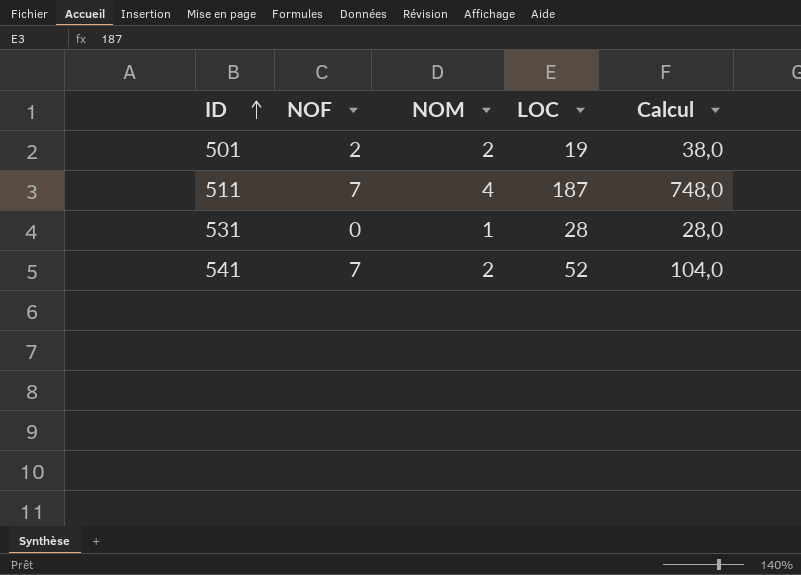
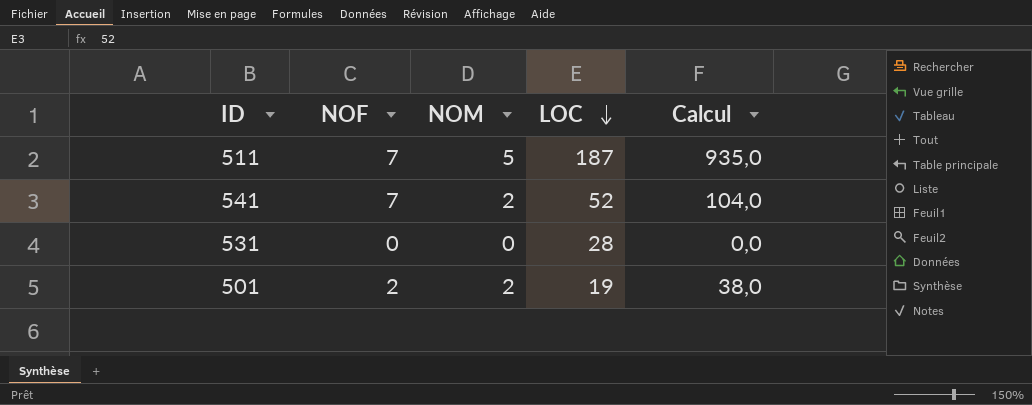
row order: ID ascending -> LOC descending
511 | NOM: 4 -> 5
511 | Calcul: 748,0 -> 935,0
531 | NOM: 1 -> 0
531 | Calcul: 28,0 -> 0,0

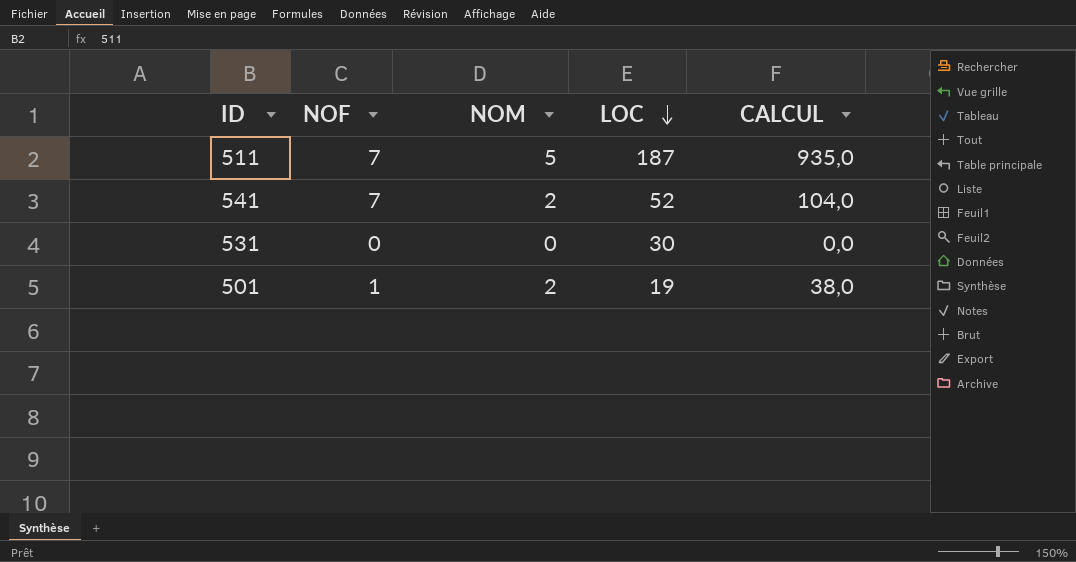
column name: Calcul -> CALCUL
531 | LOC: 28 -> 30
501 | NOF: 2 -> 1

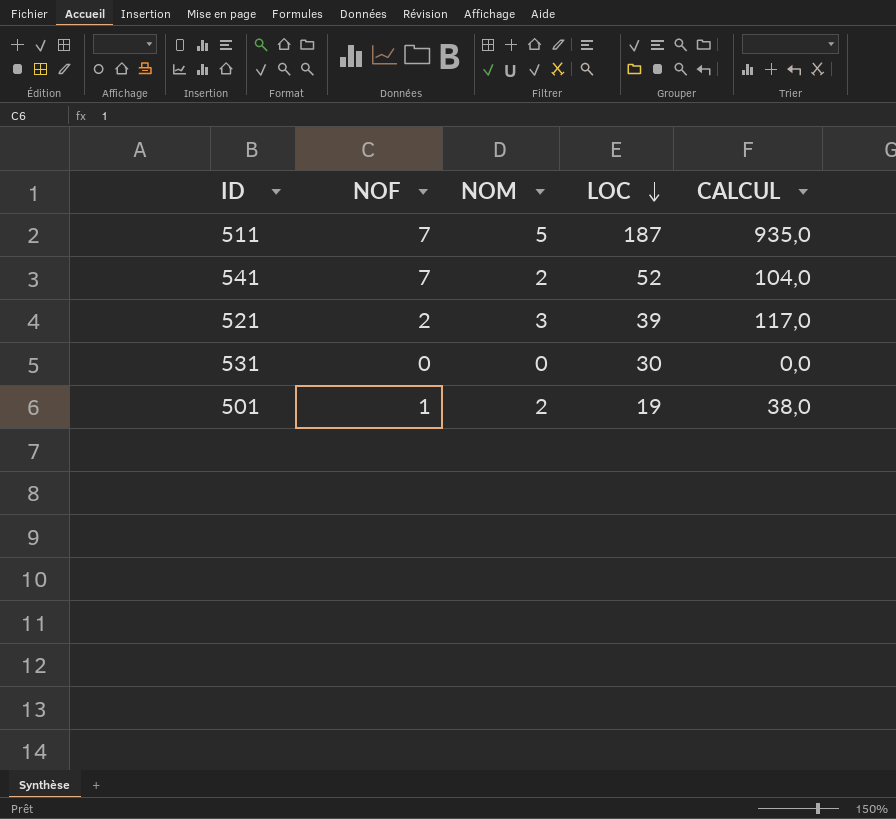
row 521: none -> 2 | 3 | 39 | 117,0

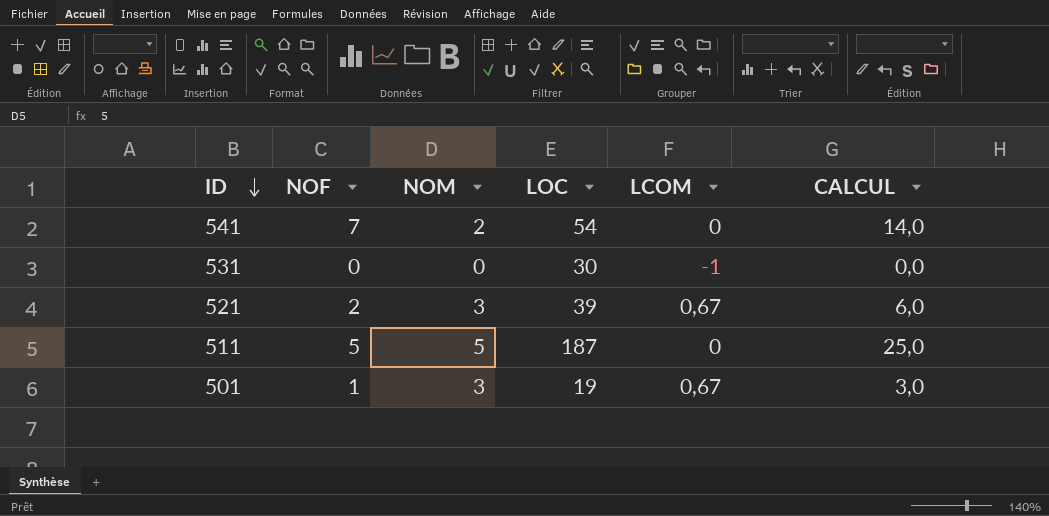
row order: LOC descending -> ID descending
column LCOM | position: none -> 5
column CALCUL | formula: [NOM] * [LOC] -> [NOF] * [NOM]
541 | LOC: 52 -> 54
511 | NOF: 7 -> 5
501 | NOM: 2 -> 3

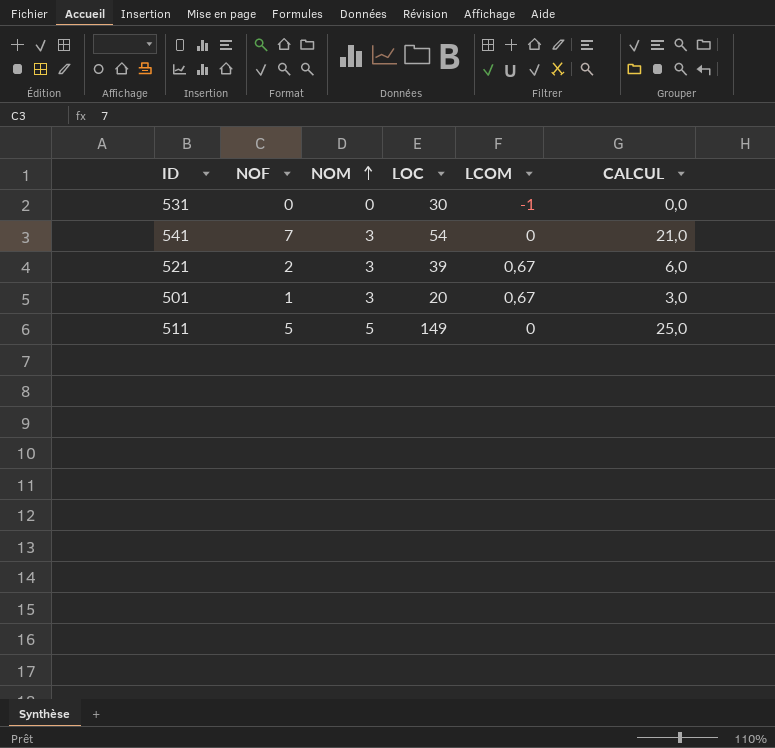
row order: ID descending -> NOM ascending
541 | NOM: 2 -> 3
541 | CALCUL: 14,0 -> 21,0
501 | LOC: 19 -> 20
511 | LOC: 187 -> 149

